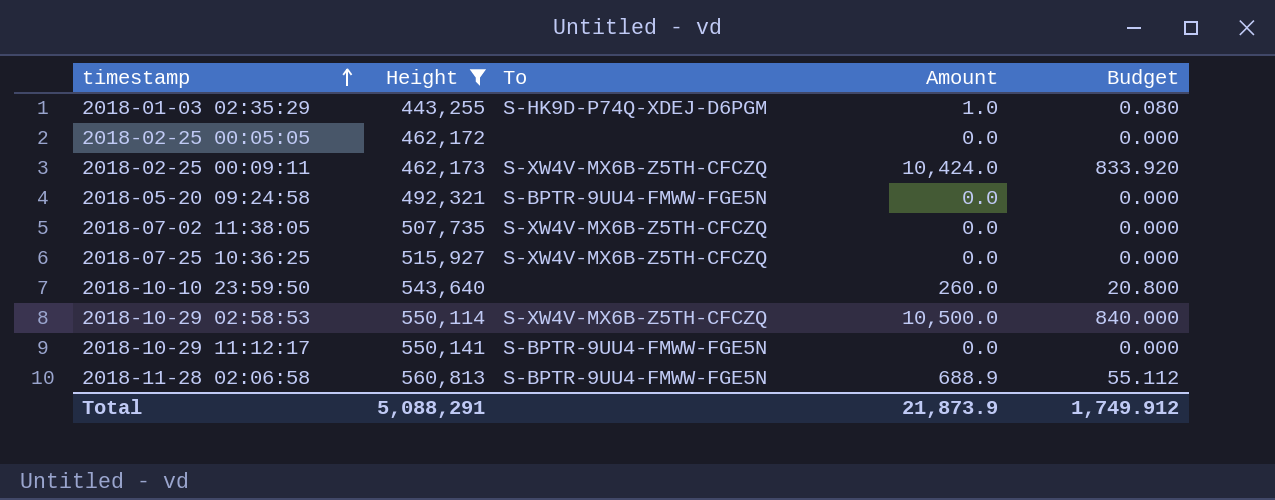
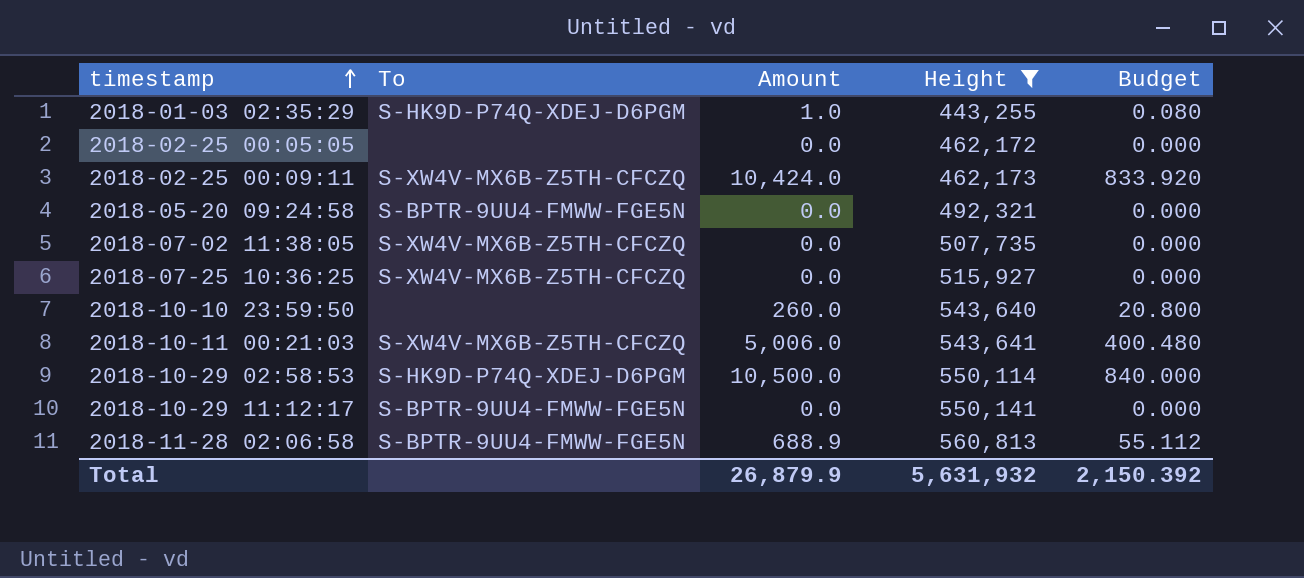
column Height | position: 2 -> 4
row 2018-10-11 00:21:03: none -> S-XW4V-MX6B-Z5TH-CFCZQ | 5,006.0 | 543,641 | 400.480
2018-10-29 02:58:53 | To: S-XW4V-MX6B-Z5TH-CFCZQ -> S-HK9D-P74Q-XDEJ-D6PGM
Total | Amount: 21,873.9 -> 26,879.9
Total | Height: 5,088,291 -> 5,631,932
Total | Budget: 1,749.912 -> 2,150.392

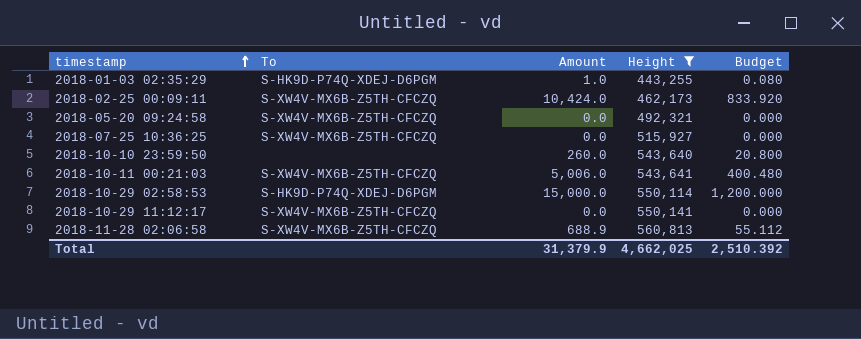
row 2018-02-25 00:05:05: none | 0.0 | 462,172 | 0.000 -> none
row 2018-07-02 11:38:05: S-XW4V-MX6B-Z5TH-CFCZQ | 0.0 | 507,735 | 0.000 -> none
2018-05-20 09:24:58 | To: S-BPTR-9UU4-FMWW-FGE5N -> S-XW4V-MX6B-Z5TH-CFCZQ
2018-10-29 02:58:53 | Amount: 10,500.0 -> 15,000.0
2018-10-29 02:58:53 | Budget: 840.000 -> 1,200.000
2018-10-29 11:12:17 | To: S-BPTR-9UU4-FMWW-FGE5N -> S-XW4V-MX6B-Z5TH-CFCZQ
2018-11-28 02:06:58 | To: S-BPTR-9UU4-FMWW-FGE5N -> S-XW4V-MX6B-Z5TH-CFCZQ
Total | Amount: 26,879.9 -> 31,379.9
Total | Height: 5,631,932 -> 4,662,025
Total | Budget: 2,150.392 -> 2,510.392

